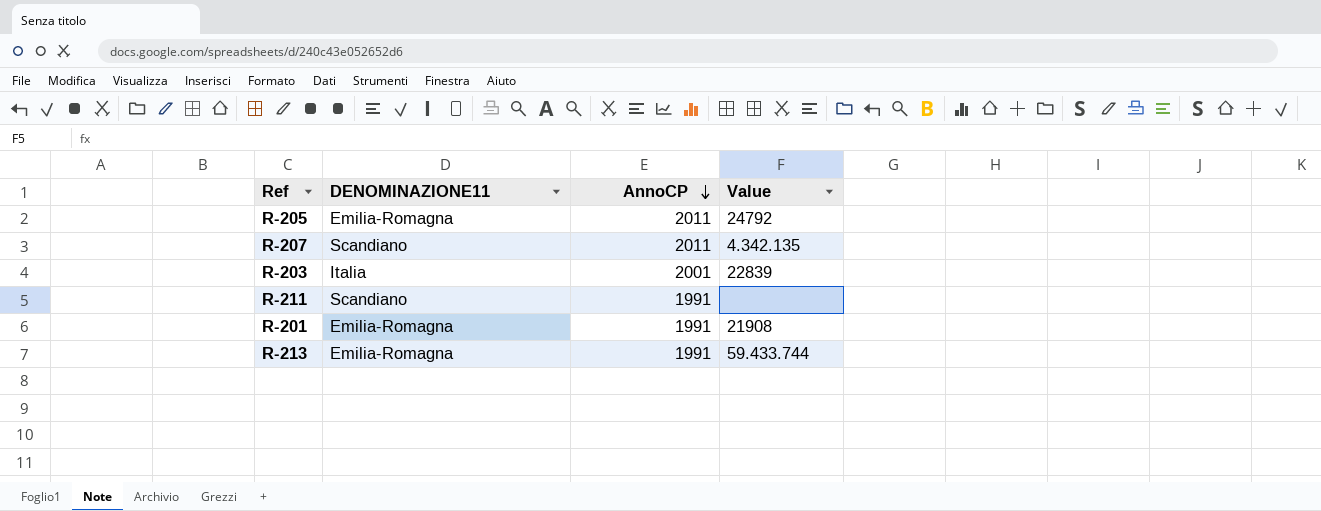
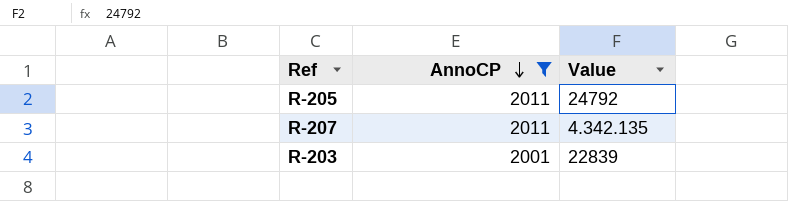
filter: none -> AnnoCP != 1991
column DENOMINAZIONE11 | position: 2 -> none

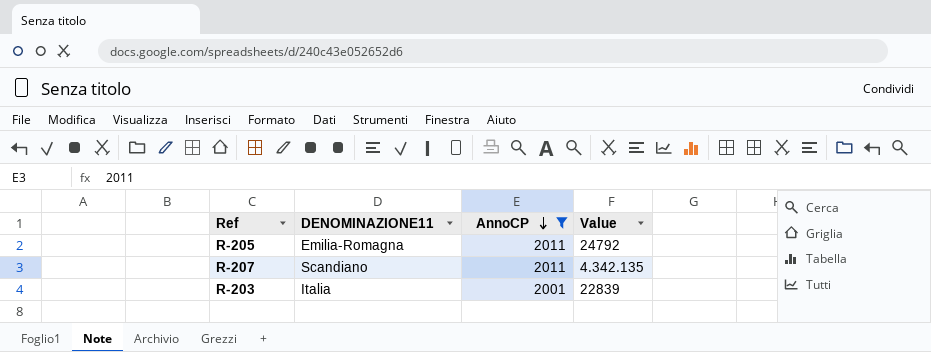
column DENOMINAZIONE11 | position: none -> 2

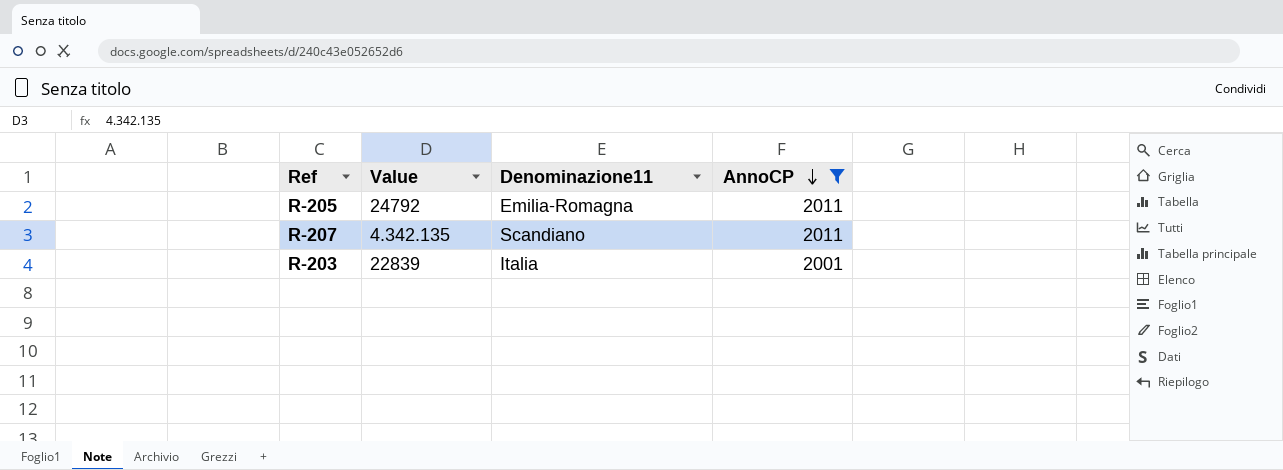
column Value | position: 4 -> 2
column name: DENOMINAZIONE11 -> Denominazione11

